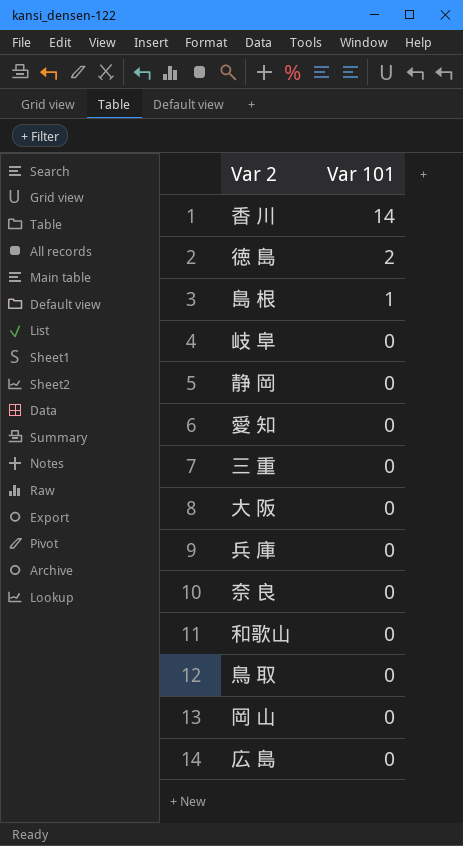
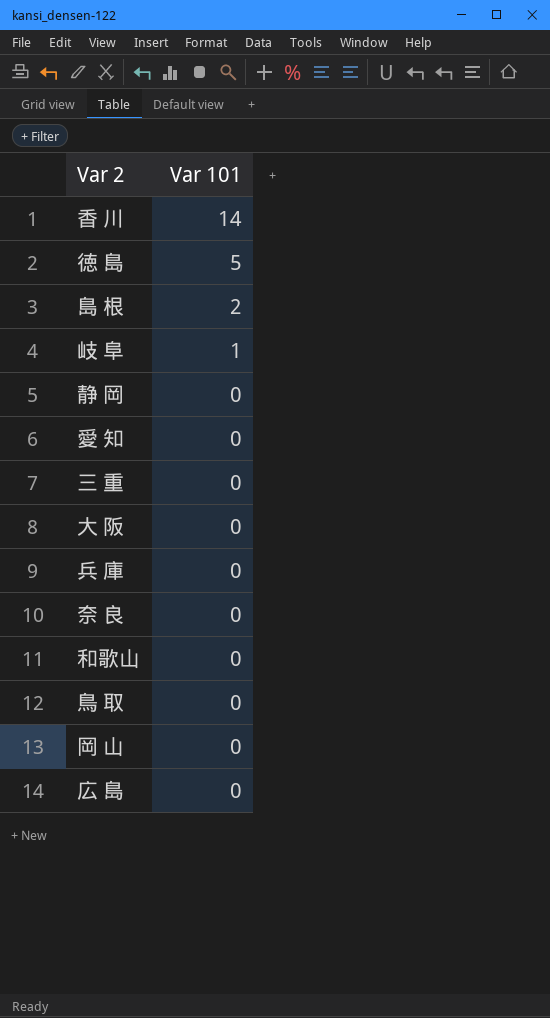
徳 島 | Var 101: 2 -> 5
島 根 | Var 101: 1 -> 2
岐 阜 | Var 101: 0 -> 1

